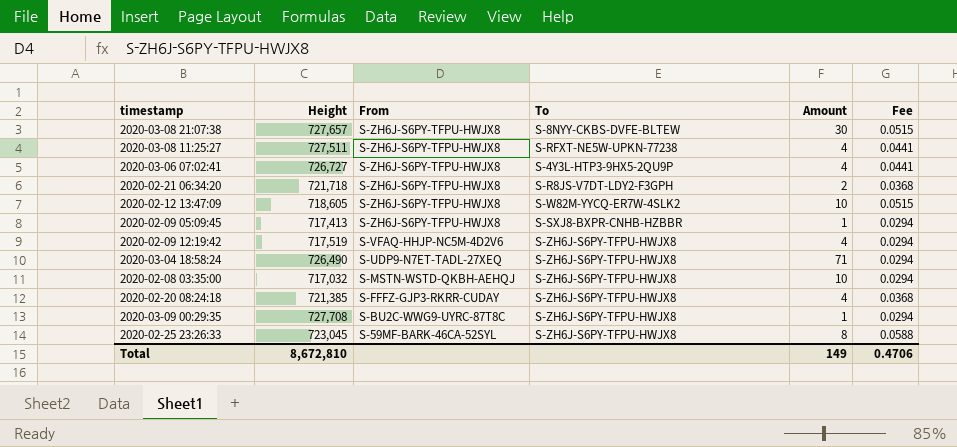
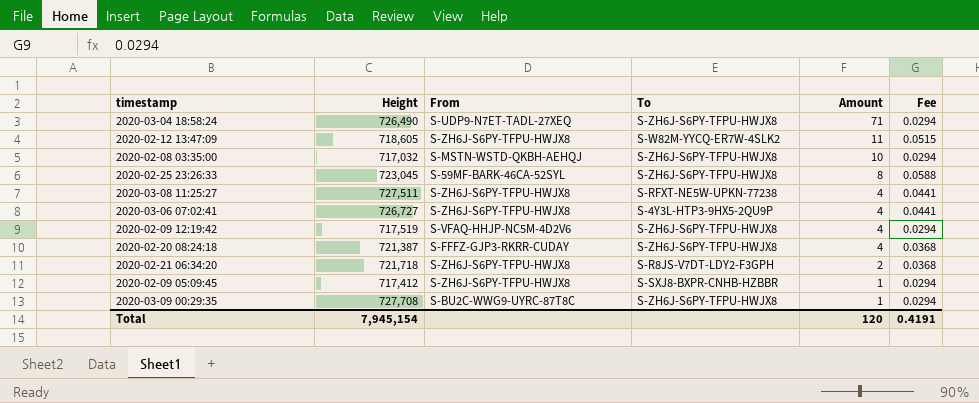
row order: From descending -> Amount descending
row 2020-03-08 21:07:38: 727,657 | S-ZH6J-S6PY-TFPU-HWJX8 | S-8NYY-CKBS-DVFE-BLTEW | 30 | 0.0515 -> none
2020-02-12 13:47:09 | Amount: 10 -> 11
2020-02-20 08:24:18 | Height: 721,385 -> 721,387
2020-02-09 05:09:45 | Height: 717,413 -> 717,412
Total | Height: 8,672,810 -> 7,945,154
Total | Amount: 149 -> 120
Total | Fee: 0.4706 -> 0.4191

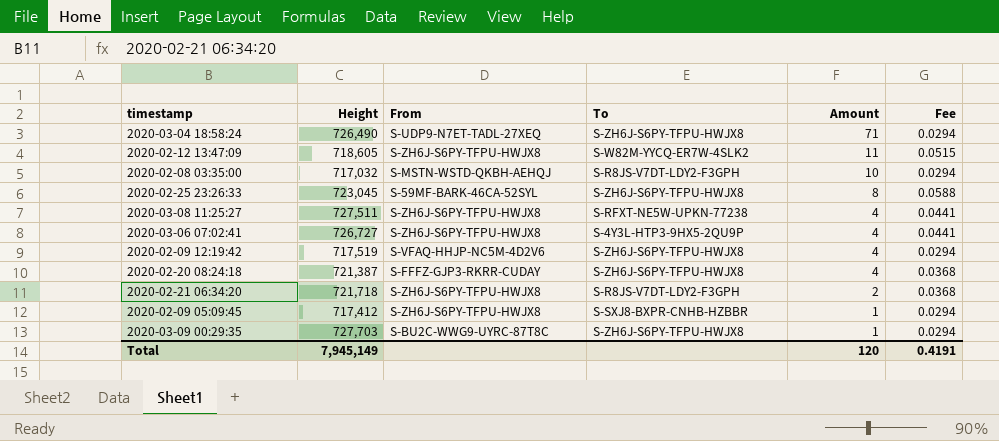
2020-02-08 03:35:00 | To: S-ZH6J-S6PY-TFPU-HWJX8 -> S-R8JS-V7DT-LDY2-F3GPH
2020-03-09 00:29:35 | Height: 727,708 -> 727,703
Total | Height: 7,945,154 -> 7,945,149

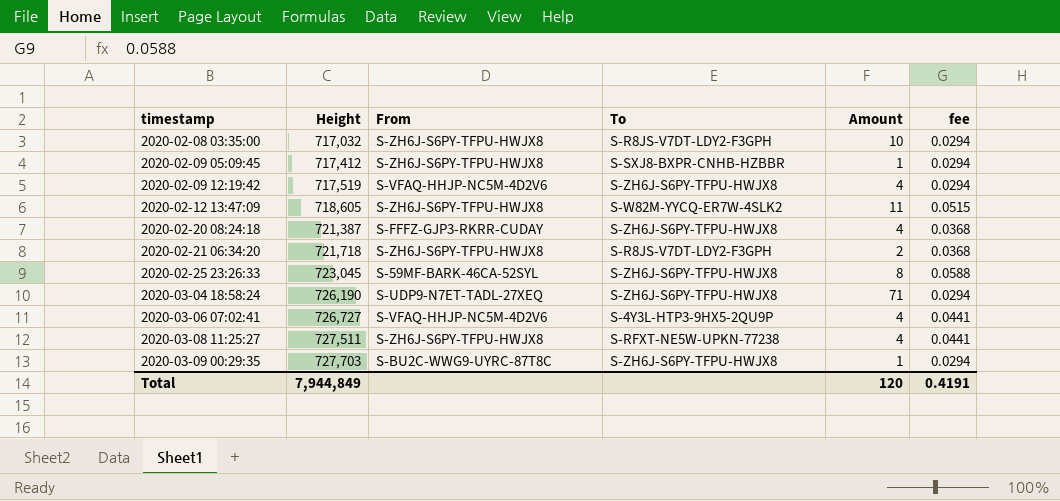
row order: Amount descending -> timestamp ascending
column name: Fee -> fee
2020-02-08 03:35:00 | From: S-MSTN-WSTD-QKBH-AEHQJ -> S-ZH6J-S6PY-TFPU-HWJX8
2020-03-04 18:58:24 | Height: 726,490 -> 726,190
2020-03-06 07:02:41 | From: S-ZH6J-S6PY-TFPU-HWJX8 -> S-VFAQ-HHJP-NC5M-4D2V6
Total | Height: 7,945,149 -> 7,944,849

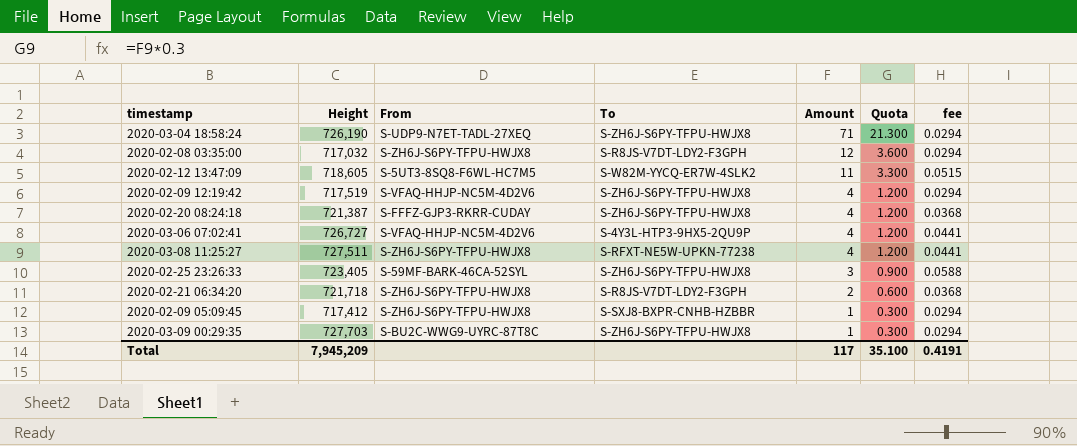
row order: timestamp ascending -> Amount descending
column Quota | formula: none -> [Amount] * 0.3
2020-02-08 03:35:00 | Amount: 10 -> 12
2020-02-12 13:47:09 | From: S-ZH6J-S6PY-TFPU-HWJX8 -> S-5UT3-8SQ8-F6WL-HC7M5
2020-02-25 23:26:33 | Height: 723,045 -> 723,405
2020-02-25 23:26:33 | Amount: 8 -> 3
Total | Height: 7,944,849 -> 7,945,209
Total | Amount: 120 -> 117

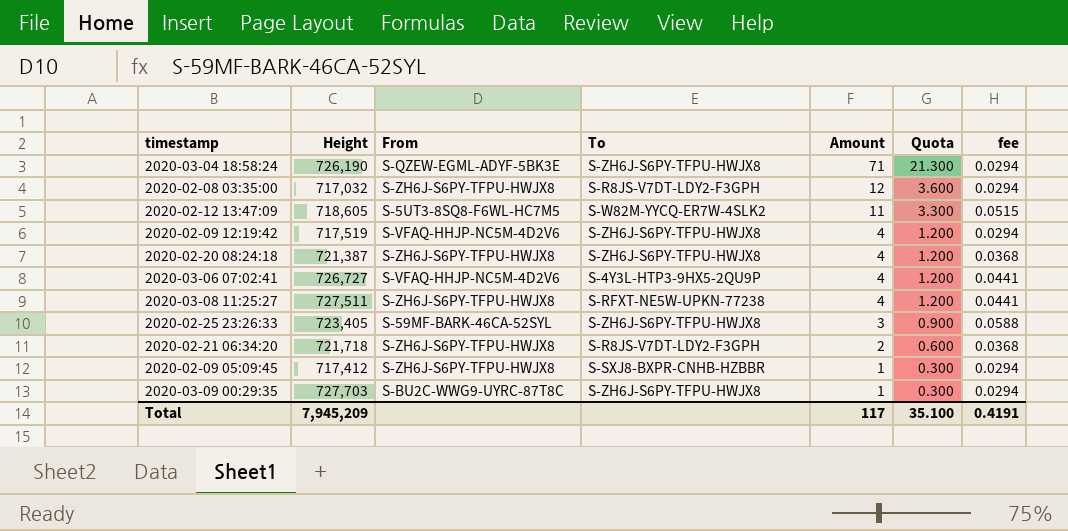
2020-03-04 18:58:24 | From: S-UDP9-N7ET-TADL-27XEQ -> S-QZEW-EGML-ADYF-5BK3E
2020-02-20 08:24:18 | From: S-FFFZ-GJP3-RKRR-CUDAY -> S-ZH6J-S6PY-TFPU-HWJX8

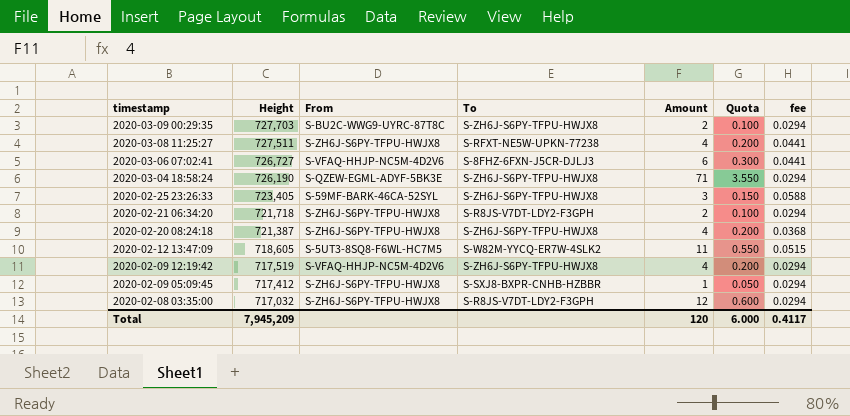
row order: Amount descending -> timestamp descending
column Quota | formula: [Amount] * 0.3 -> [Amount] * 0.05
2020-03-09 00:29:35 | Amount: 1 -> 2
2020-03-06 07:02:41 | To: S-4Y3L-HTP3-9HX5-2QU9P -> S-8FHZ-6FXN-J5CR-DJLJ3
2020-03-06 07:02:41 | Amount: 4 -> 6
2020-02-21 06:34:20 | fee: 0.0368 -> 0.0294
Total | Amount: 117 -> 120
Total | Quota: 35.100 -> 6.000
Total | fee: 0.4191 -> 0.4117

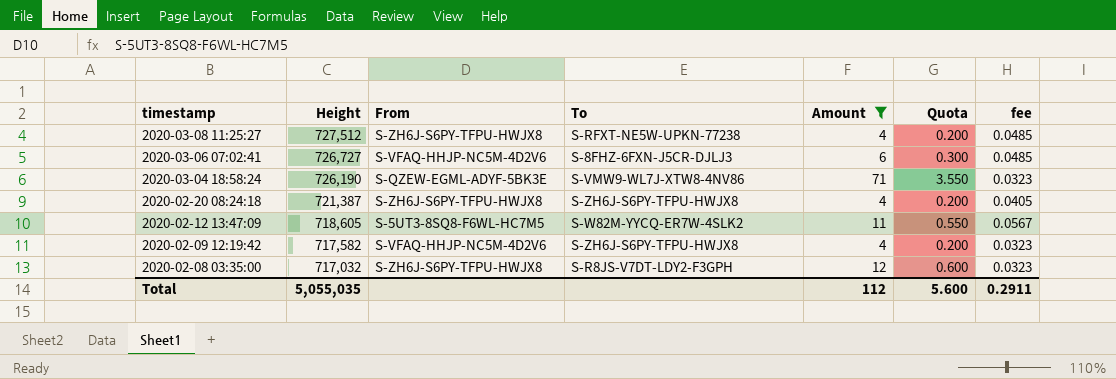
filter: none -> Amount >= 4
2020-03-08 11:25:27 | Height: 727,511 -> 727,512
2020-03-08 11:25:27 | fee: 0.0441 -> 0.0485
2020-03-06 07:02:41 | fee: 0.0441 -> 0.0485
2020-03-04 18:58:24 | To: S-ZH6J-S6PY-TFPU-HWJX8 -> S-VMW9-WL7J-XTW8-4NV86
2020-03-04 18:58:24 | fee: 0.0294 -> 0.0323
2020-02-20 08:24:18 | fee: 0.0368 -> 0.0405
2020-02-12 13:47:09 | fee: 0.0515 -> 0.0567
2020-02-09 12:19:42 | Height: 717,519 -> 717,582
2020-02-09 12:19:42 | fee: 0.0294 -> 0.0323
2020-02-08 03:35:00 | fee: 0.0294 -> 0.0323
Total | Height: 7,945,209 -> 5,055,035
Total | Amount: 120 -> 112
Total | Quota: 6.000 -> 5.600
Total | fee: 0.4117 -> 0.2911

